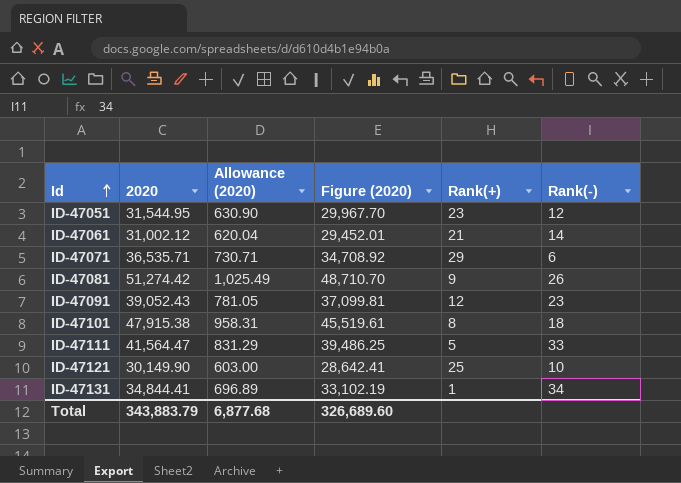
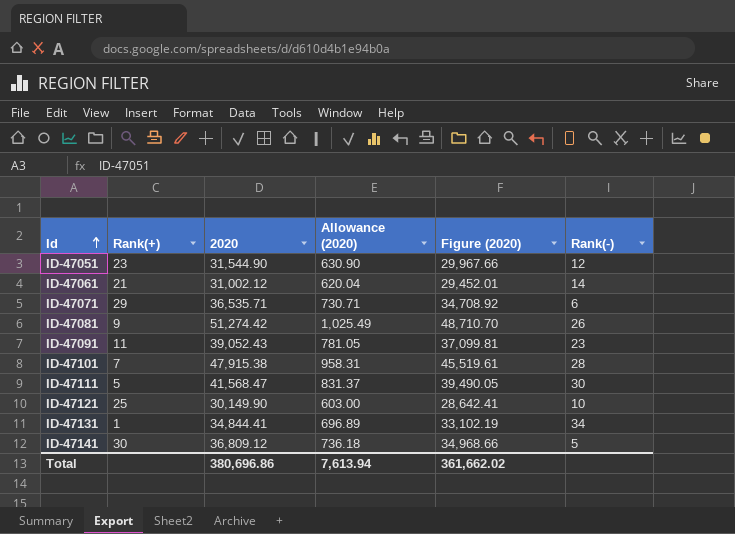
column Rank(+) | position: 5 -> 2
ID-47051 | 2020: 31,544.95 -> 31,544.90
ID-47051 | Figure (2020): 29,967.70 -> 29,967.66
ID-47091 | Rank(+): 12 -> 11
ID-47101 | Rank(+): 8 -> 7
ID-47101 | Rank(-): 18 -> 28
ID-47111 | 2020: 41,564.47 -> 41,568.47
ID-47111 | Allowance (2020): 831.29 -> 831.37
ID-47111 | Figure (2020): 39,486.25 -> 39,490.05
ID-47111 | Rank(-): 33 -> 30
row ID-47141: none -> 30 | 36,809.12 | 736.18 | 34,968.66 | 5
Total | 2020: 343,883.79 -> 380,696.86
Total | Allowance (2020): 6,877.68 -> 7,613.94
Total | Figure (2020): 326,689.60 -> 361,662.02

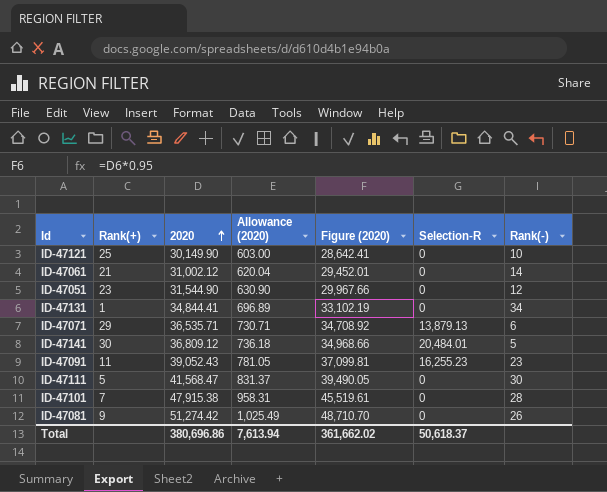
row order: Id ascending -> 2020 ascending
column Selection-R | position: none -> 6

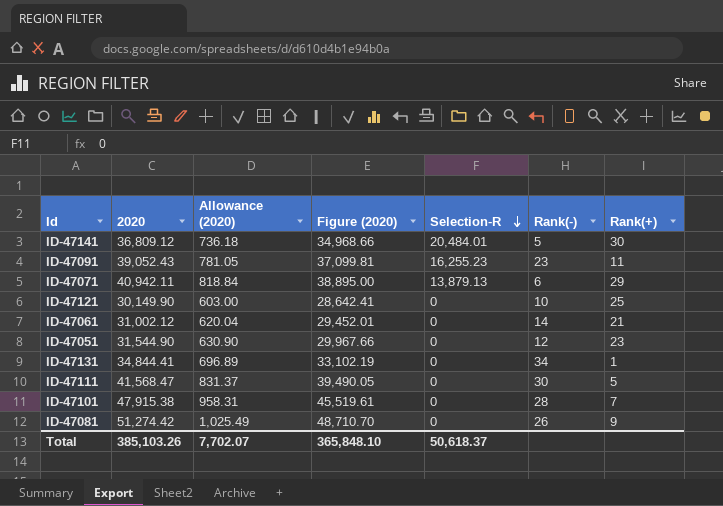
row order: 2020 ascending -> Selection-R descending
column Rank(+) | position: 2 -> 7
ID-47071 | 2020: 36,535.71 -> 40,942.11
ID-47071 | Allowance (2020): 730.71 -> 818.84
ID-47071 | Figure (2020): 34,708.92 -> 38,895.00
Total | 2020: 380,696.86 -> 385,103.26
Total | Allowance (2020): 7,613.94 -> 7,702.07
Total | Figure (2020): 361,662.02 -> 365,848.10

